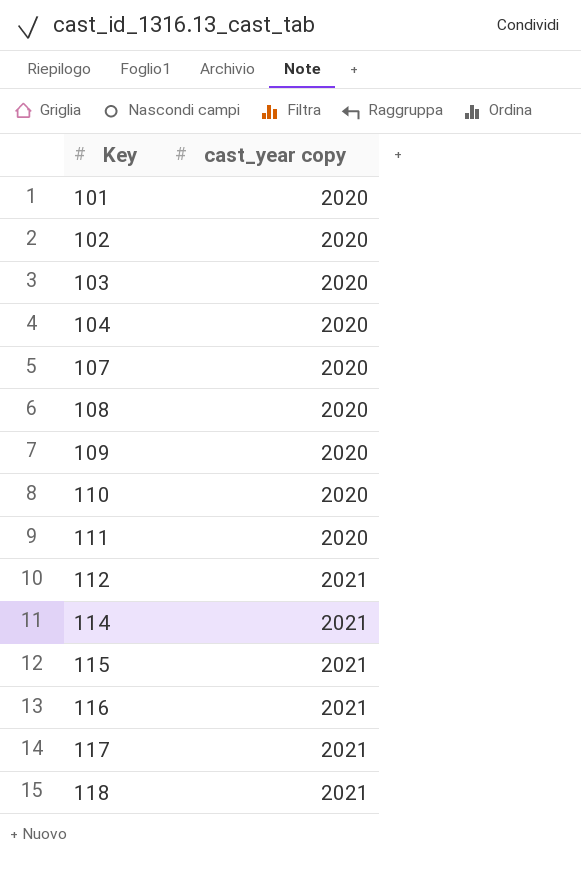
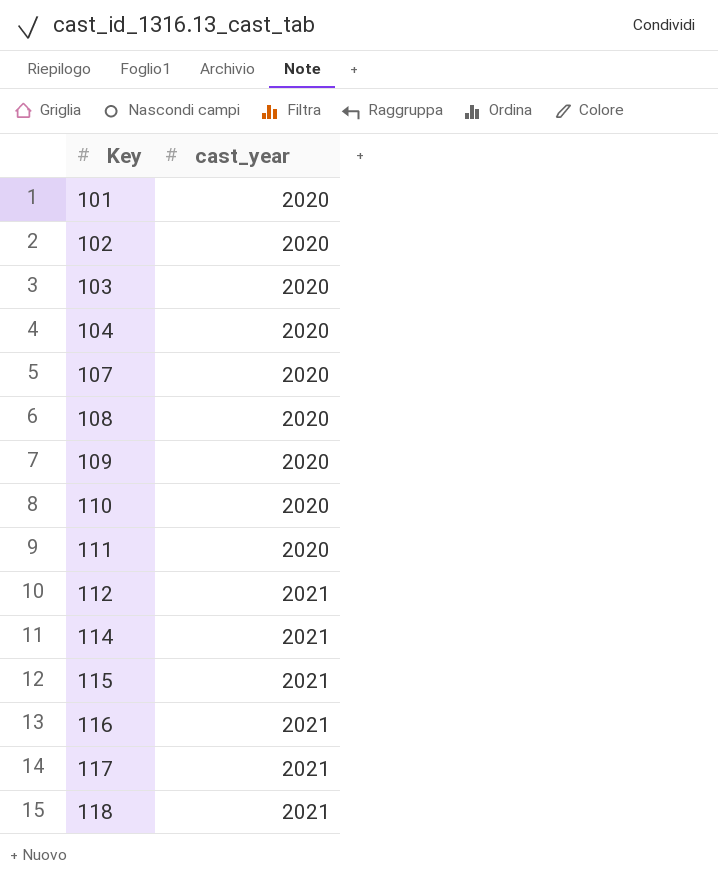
column name: cast_year copy -> cast_year

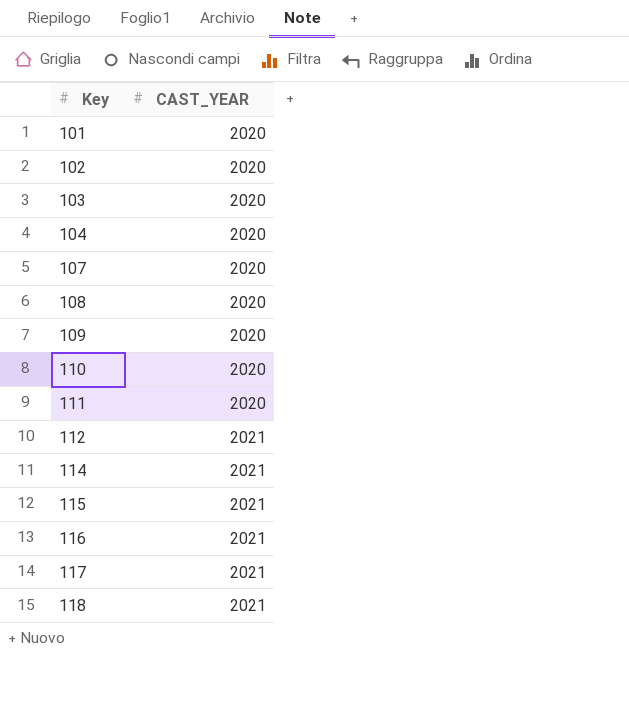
column name: cast_year -> CAST_YEAR

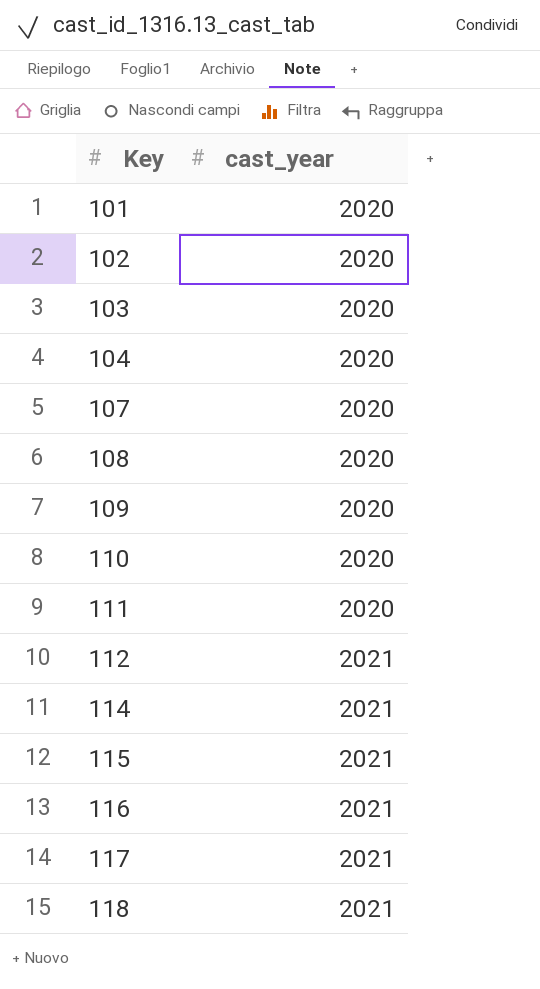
column name: CAST_YEAR -> cast_year

